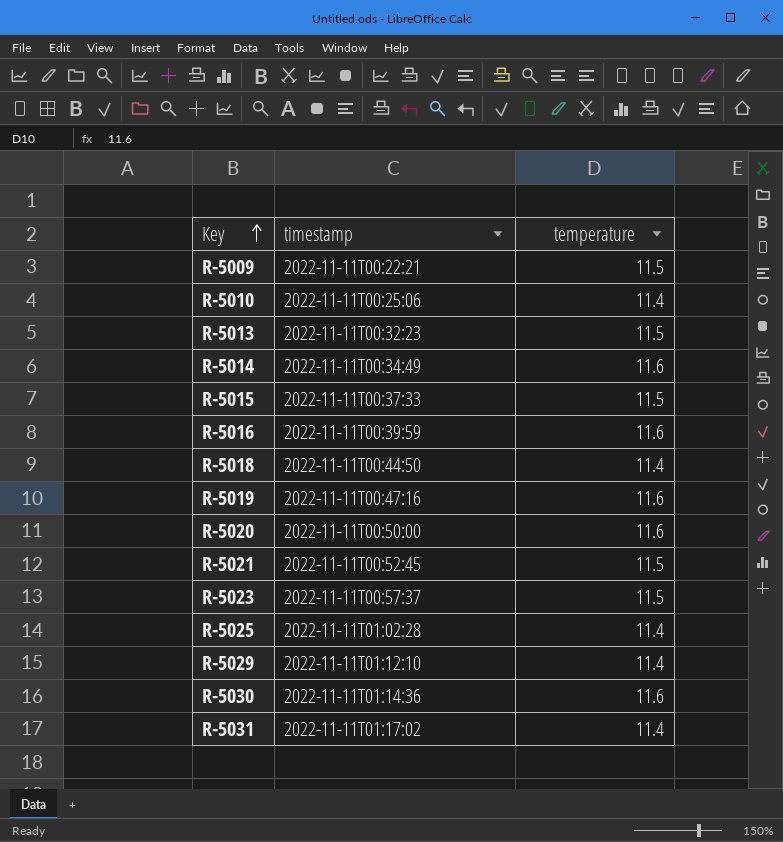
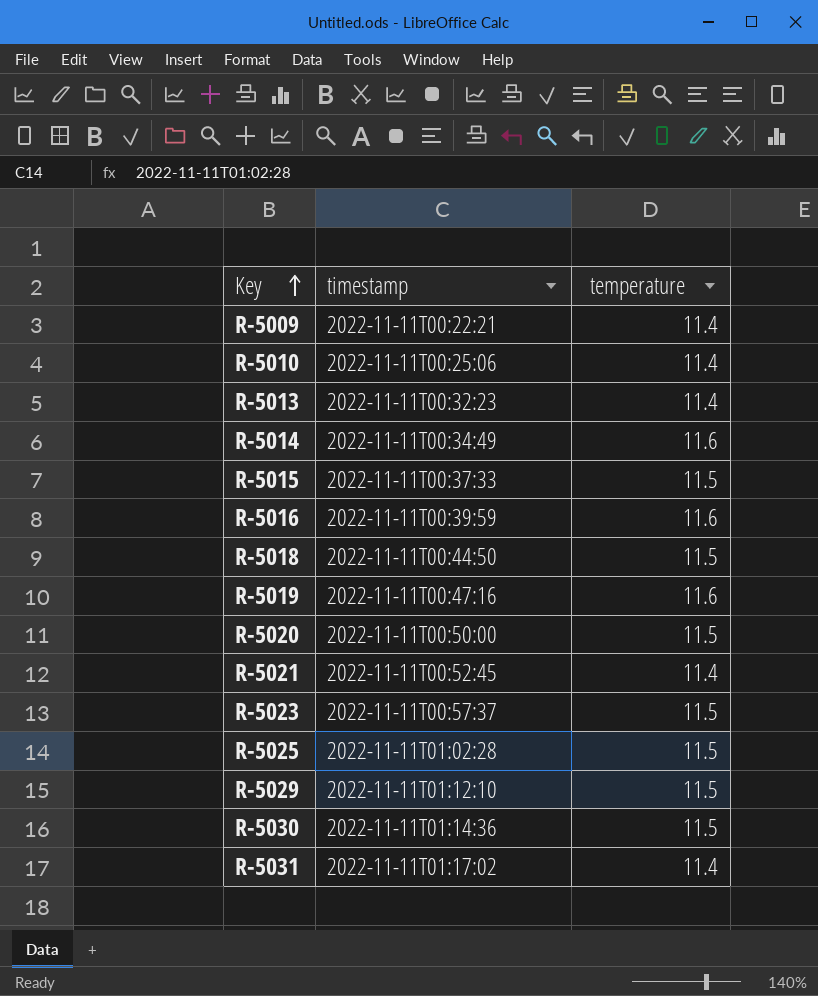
R-5009 | temperature: 11.5 -> 11.4
R-5013 | temperature: 11.5 -> 11.4
R-5018 | temperature: 11.4 -> 11.5
R-5020 | temperature: 11.6 -> 11.5
R-5021 | temperature: 11.5 -> 11.4
R-5025 | temperature: 11.4 -> 11.5
R-5029 | temperature: 11.4 -> 11.5
R-5030 | temperature: 11.6 -> 11.5

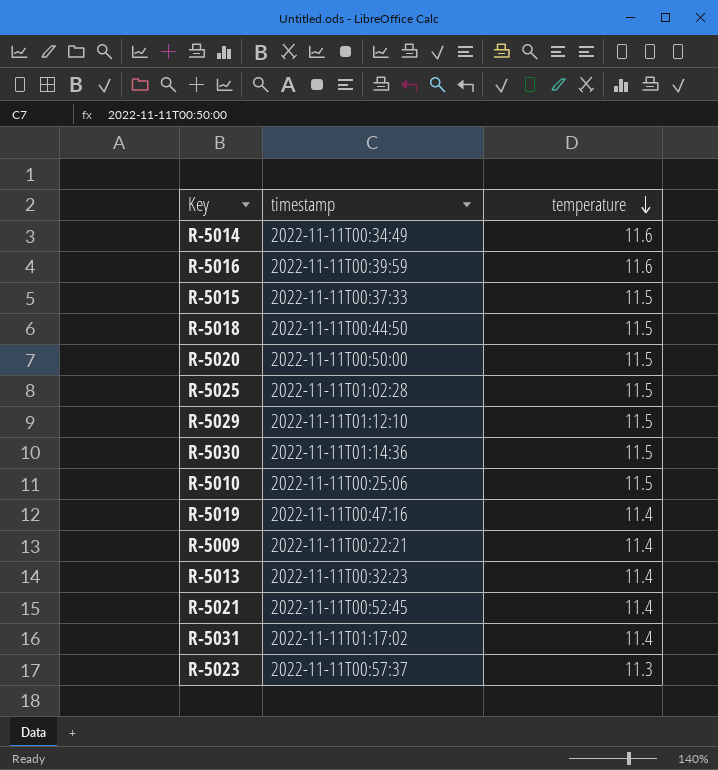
row order: Key ascending -> temperature descending
R-5010 | temperature: 11.4 -> 11.5
R-5019 | temperature: 11.6 -> 11.4
R-5023 | temperature: 11.5 -> 11.3

